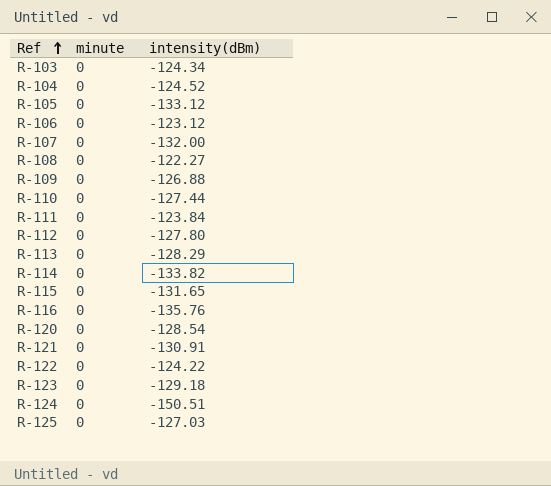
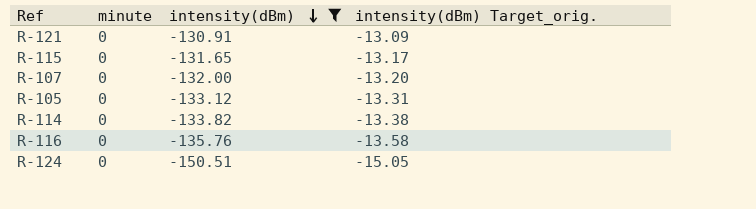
filter: none -> intensity(dBm) <= -130.91
row order: Ref ascending -> intensity(dBm) descending
column intensity(dBm) Target_orig. | formula: none -> [intensity(dBm)] * 0.1

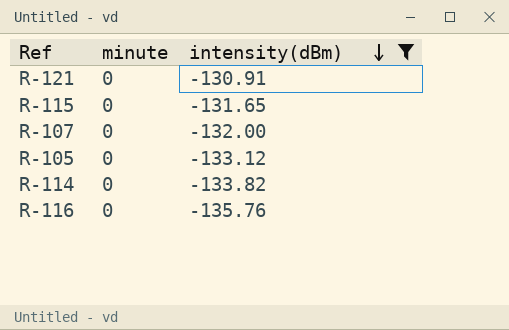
column intensity(dBm) Target_orig. | formula: [intensity(dBm)] * 0.1 -> none
row R-124: 0 | -150.51 | -15.05 -> none

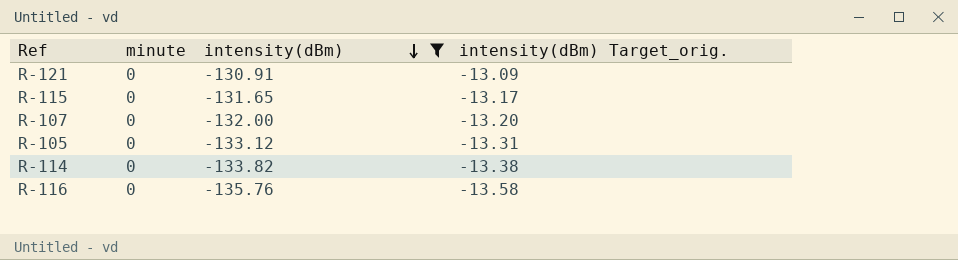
column intensity(dBm) Target_orig. | formula: none -> [intensity(dBm)] * 0.1

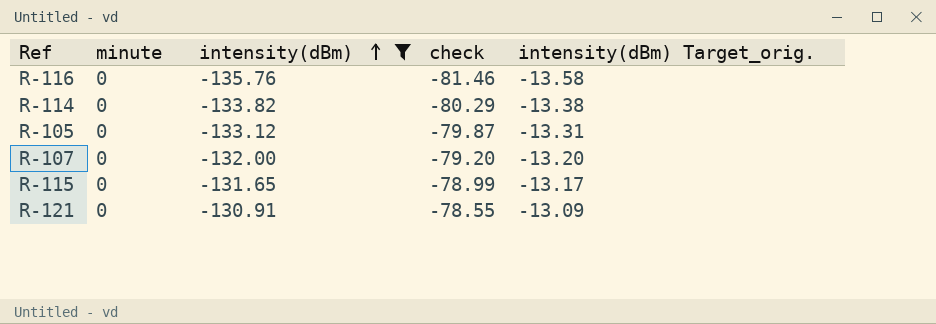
row order: intensity(dBm) descending -> intensity(dBm) ascending
column check | formula: none -> [intensity(dBm)] * 0.6

